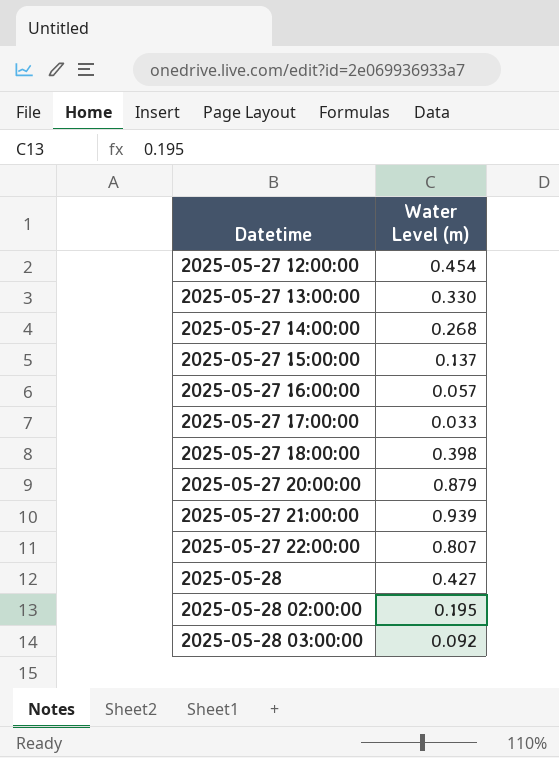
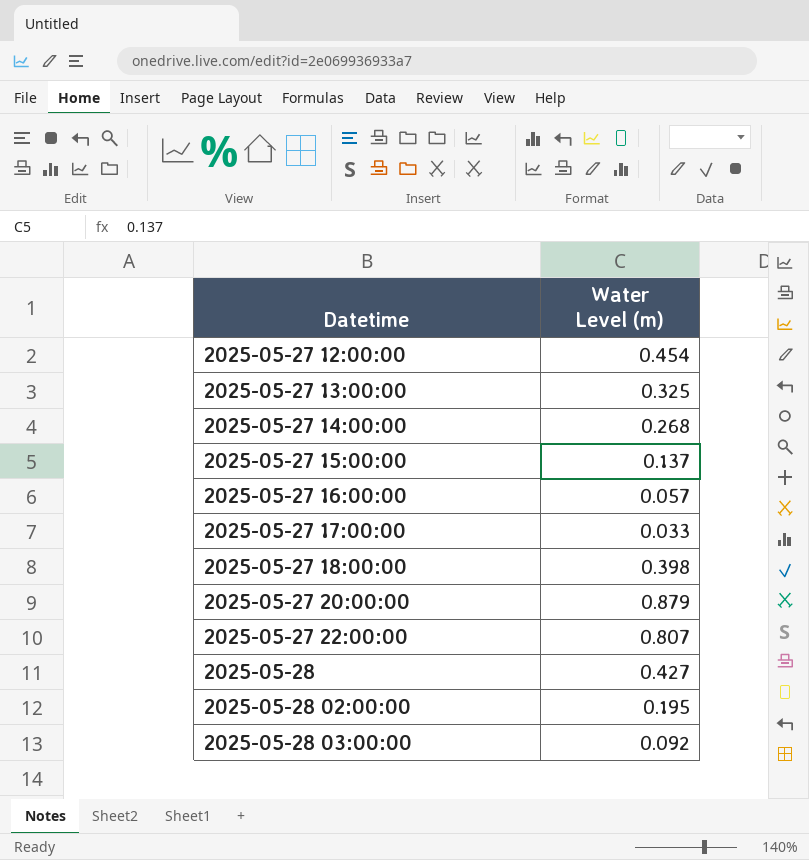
row 2025-05-27 21:00:00: 0.939 -> none
2025-05-27 13:00:00 | Water Level (m): 0.330 -> 0.325

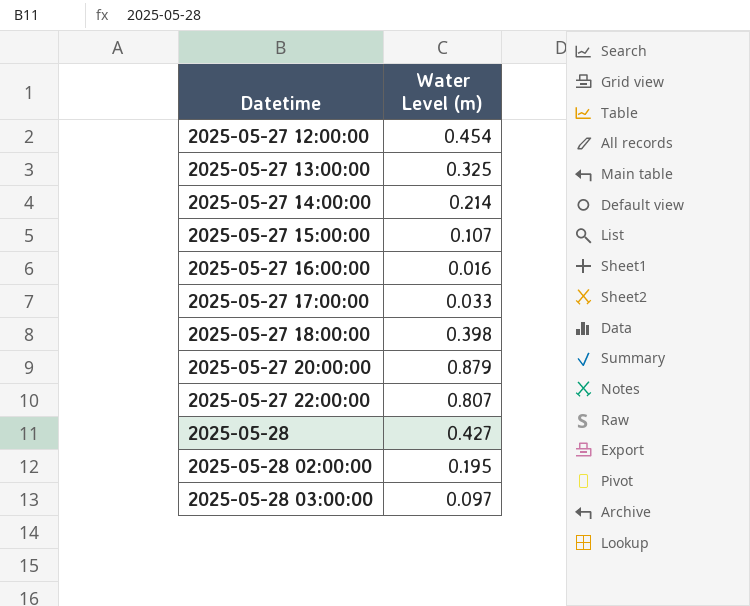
2025-05-27 14:00:00 | Water Level (m): 0.268 -> 0.214
2025-05-27 15:00:00 | Water Level (m): 0.137 -> 0.107
2025-05-27 16:00:00 | Water Level (m): 0.057 -> 0.016
2025-05-28 03:00:00 | Water Level (m): 0.092 -> 0.097

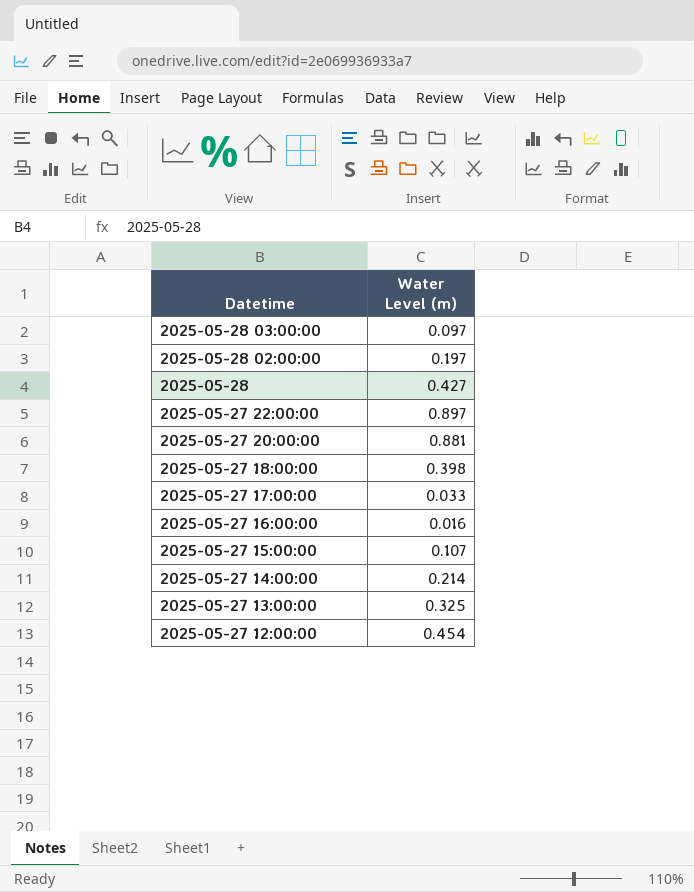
row order: Datetime ascending -> Datetime descending
2025-05-28 02:00:00 | Water Level (m): 0.195 -> 0.197
2025-05-27 22:00:00 | Water Level (m): 0.807 -> 0.897
2025-05-27 20:00:00 | Water Level (m): 0.879 -> 0.881

